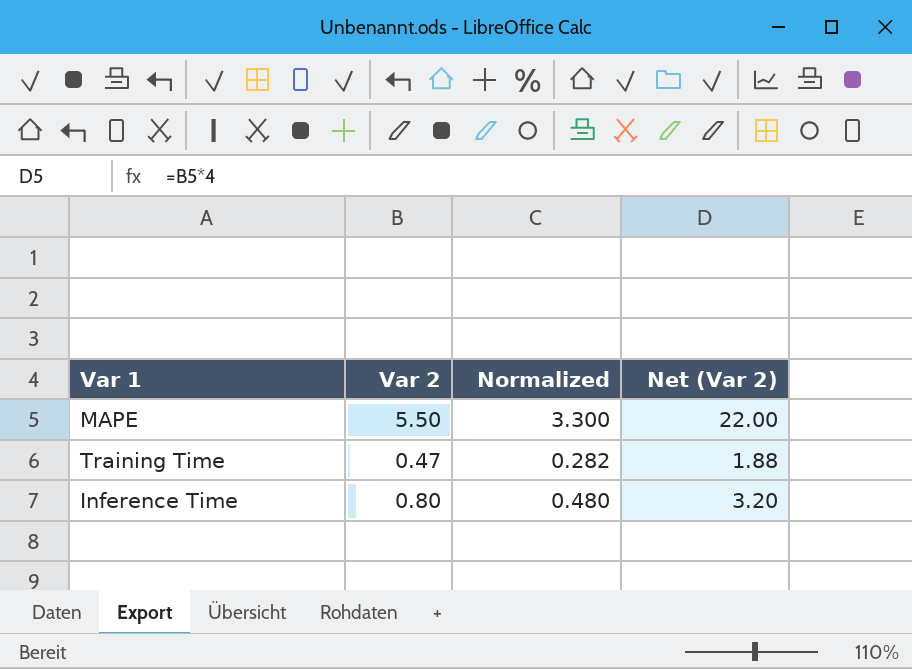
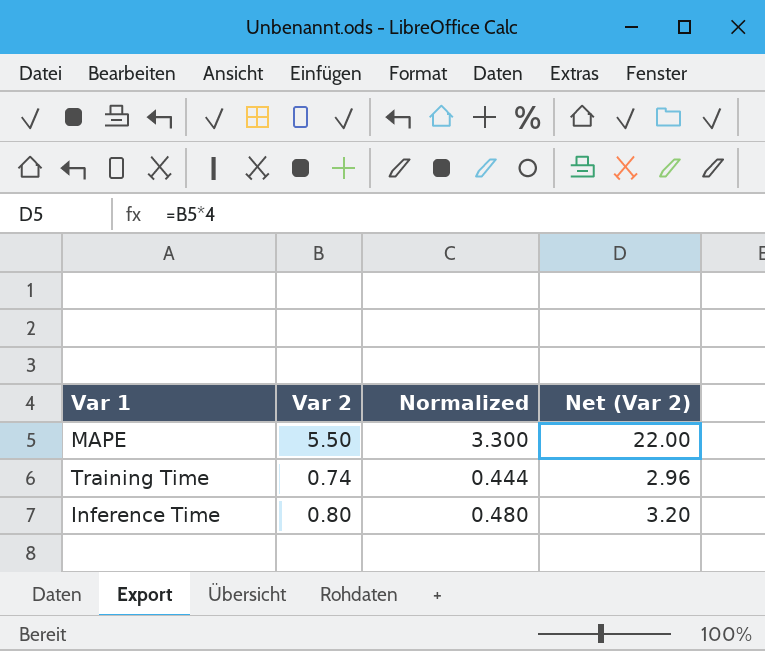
Training Time | Var 2: 0.47 -> 0.74
Training Time | Normalized: 0.282 -> 0.444
Training Time | Net (Var 2): 1.88 -> 2.96

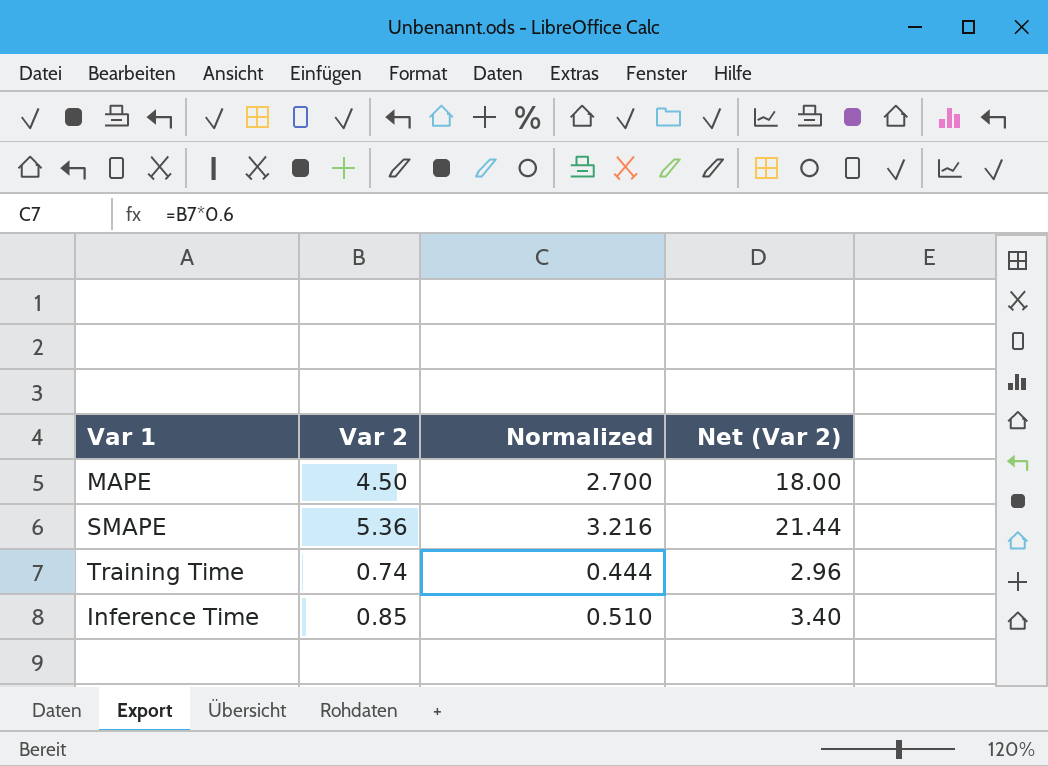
MAPE | Var 2: 5.50 -> 4.50
MAPE | Normalized: 3.300 -> 2.700
MAPE | Net (Var 2): 22.00 -> 18.00
row SMAPE: none -> 5.36 | 3.216 | 21.44
Inference Time | Var 2: 0.80 -> 0.85
Inference Time | Normalized: 0.480 -> 0.510
Inference Time | Net (Var 2): 3.20 -> 3.40

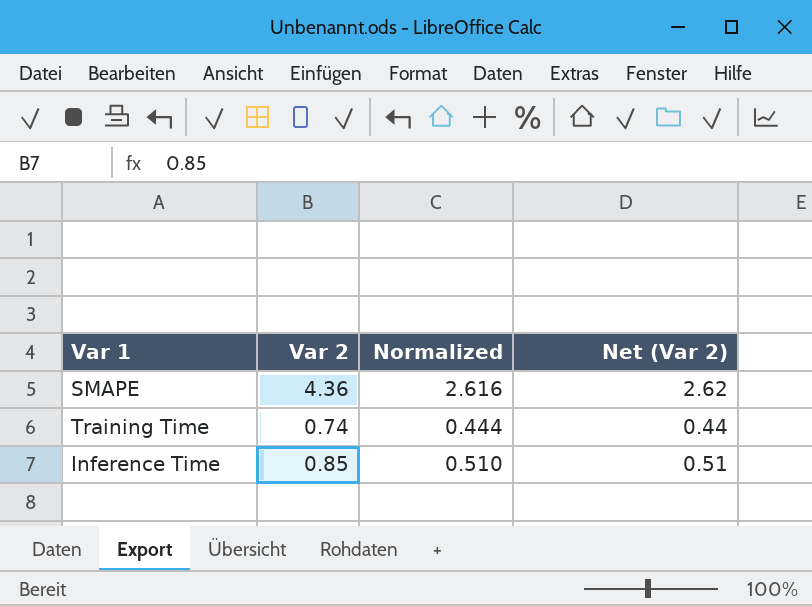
column Net (Var 2) | formula: [Var 2] * 4 -> [Var 2] * 0.6
row MAPE: 4.50 | 2.700 | 18.00 -> none
SMAPE | Var 2: 5.36 -> 4.36
SMAPE | Normalized: 3.216 -> 2.616

